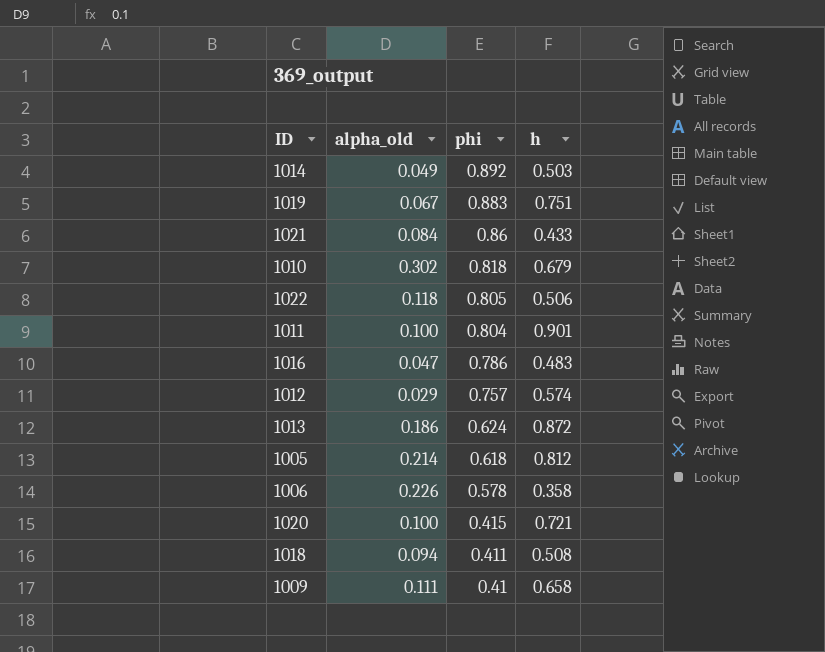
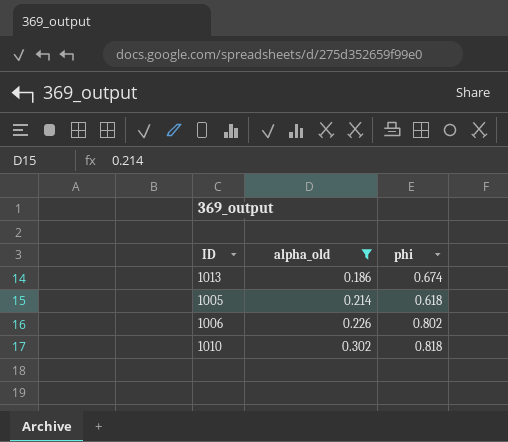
filter: none -> alpha_old >= 0.186
row order: phi descending -> alpha_old ascending
column h | position: 4 -> none
1013 | phi: 0.624 -> 0.674
1006 | phi: 0.578 -> 0.802

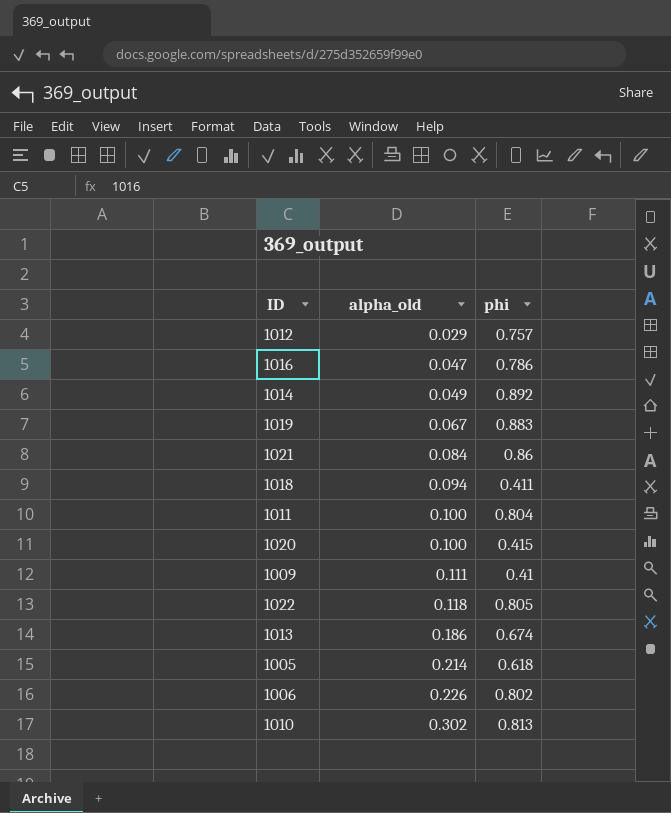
filter: alpha_old >= 0.186 -> none
1010 | phi: 0.818 -> 0.813

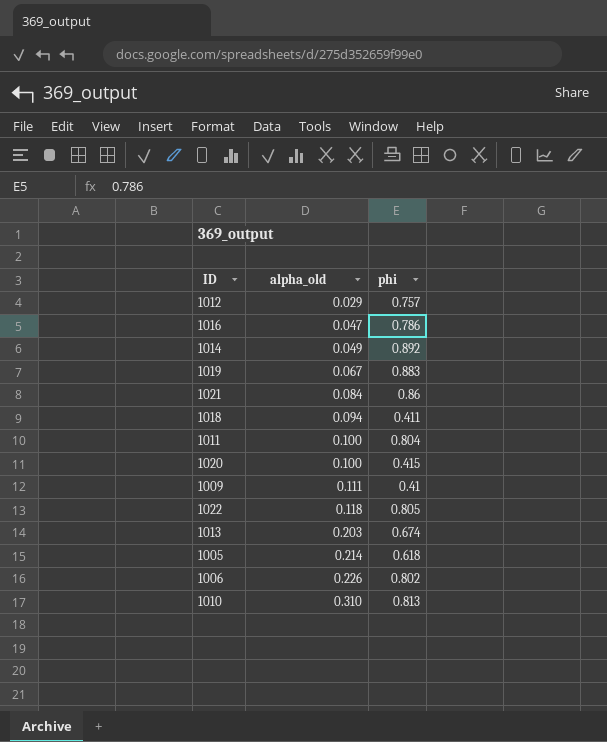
1013 | alpha_old: 0.186 -> 0.203
1010 | alpha_old: 0.302 -> 0.310

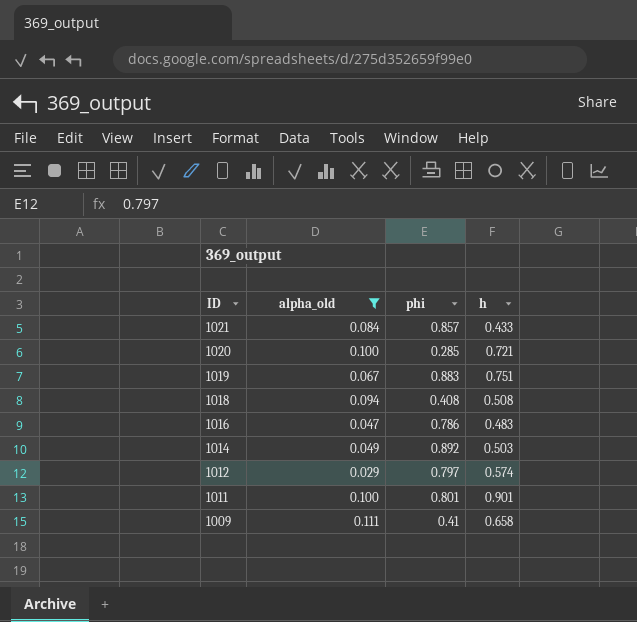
filter: none -> alpha_old <= 0.111
row order: alpha_old ascending -> ID descending
column h | position: none -> 4
1021 | phi: 0.86 -> 0.857
1020 | phi: 0.415 -> 0.285
1018 | phi: 0.411 -> 0.408
1012 | phi: 0.757 -> 0.797
1011 | phi: 0.804 -> 0.801

